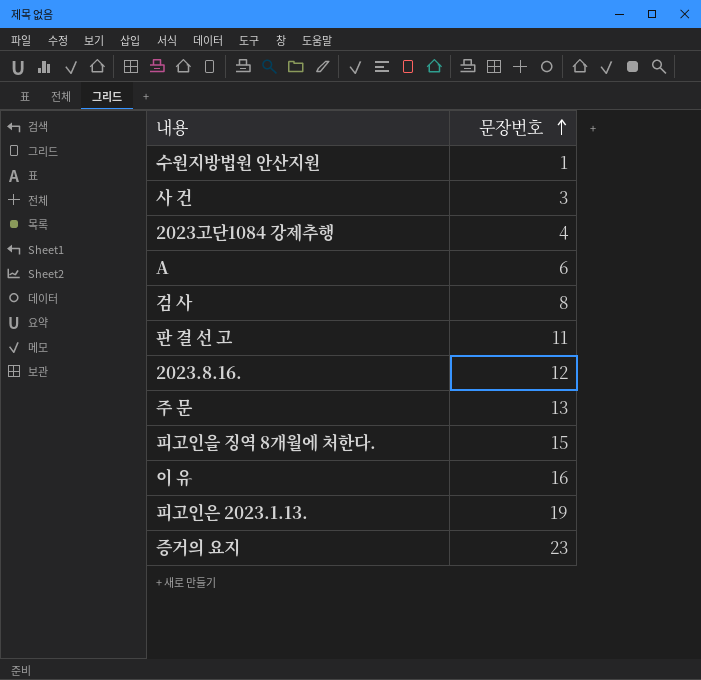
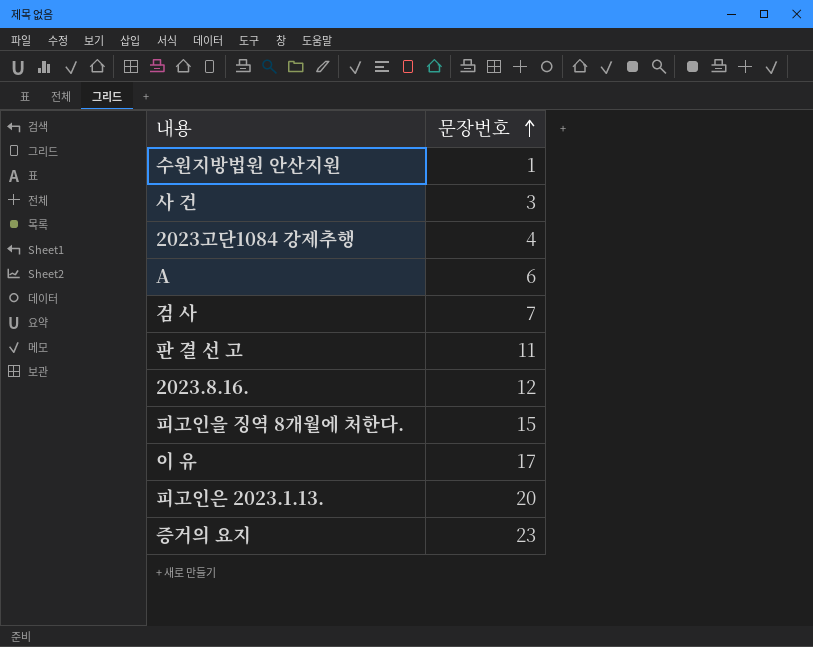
row 주 문: 13 -> none
검 사 | 문장번호: 8 -> 7
이 유 | 문장번호: 16 -> 17
피고인은 2023.1.13. | 문장번호: 19 -> 20

